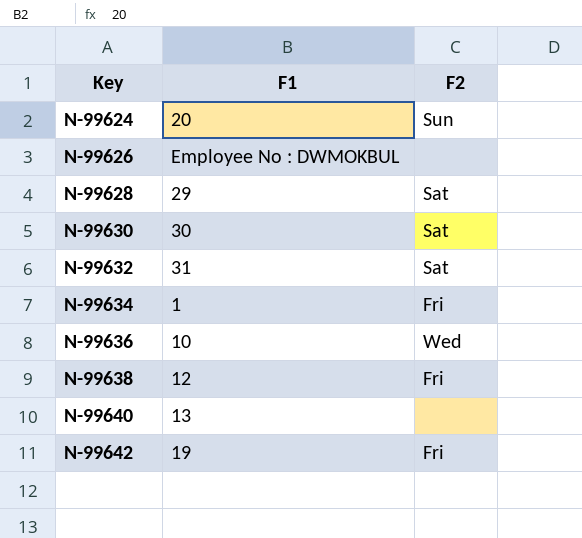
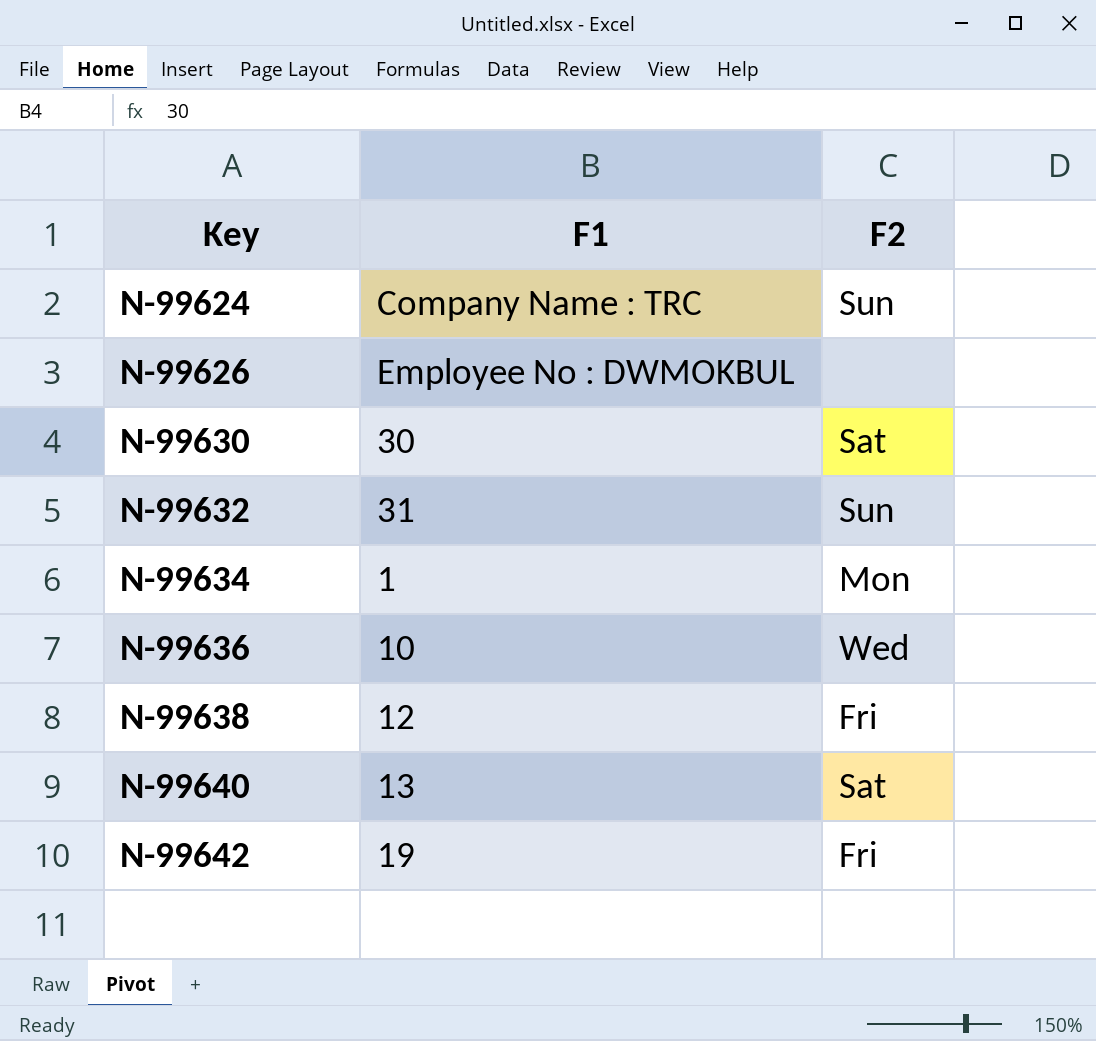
row N-99628: 29 | Sat -> none
N-99624 | F1: 20 -> Company Name : TRC
N-99632 | F2: Sat -> Sun
N-99634 | F2: Fri -> Mon
N-99640 | F2: none -> Sat

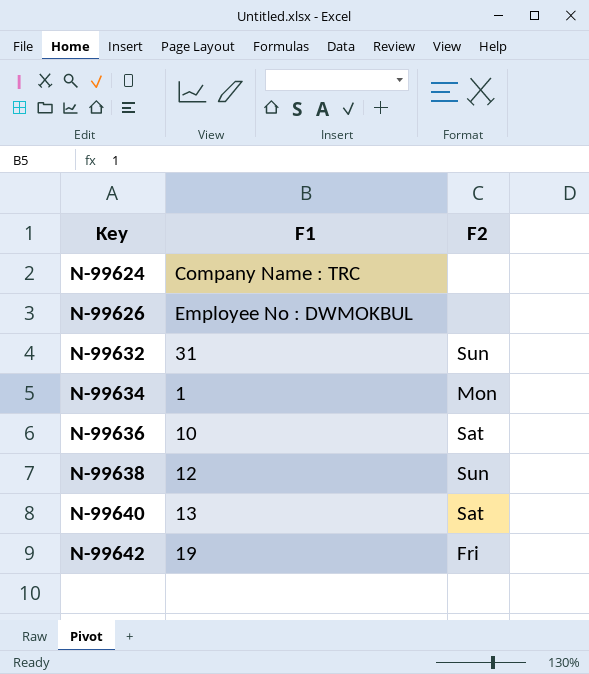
row N-99630: 30 | Sat -> none
N-99624 | F2: Sun -> none
N-99636 | F2: Wed -> Sat
N-99638 | F2: Fri -> Sun

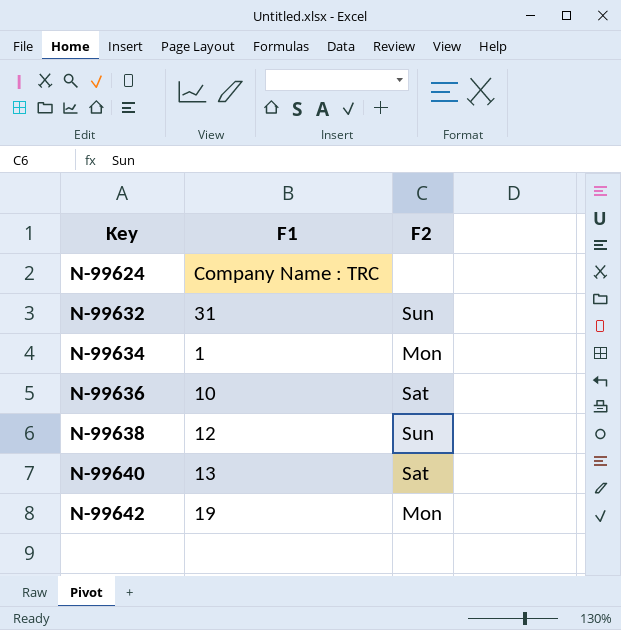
row N-99626: Employee No : DWMOKBUL | none -> none
N-99642 | F2: Fri -> Mon

